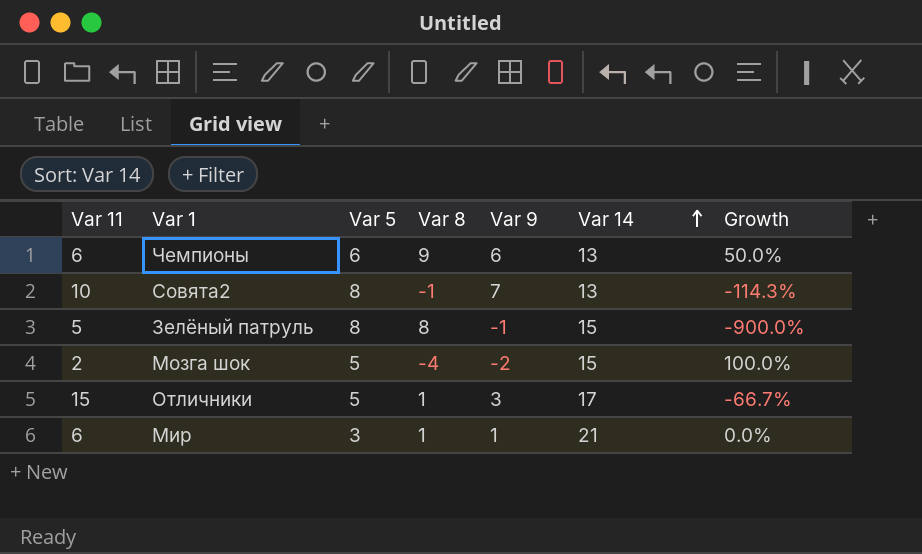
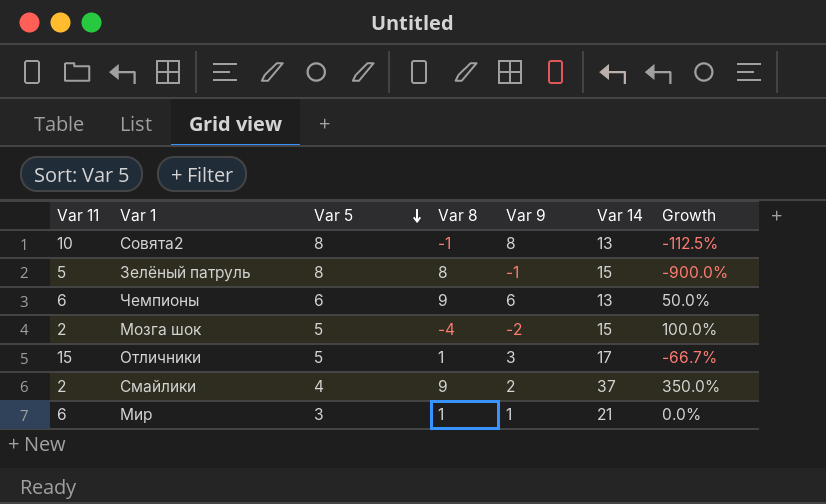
row order: Var 14 ascending -> Var 5 descending
Совята2 | Var 9: 7 -> 8
Совята2 | Growth: -114.3% -> -112.5%
row Смайлики: none -> 2 | 4 | 9 | 2 | 37 | 350.0%

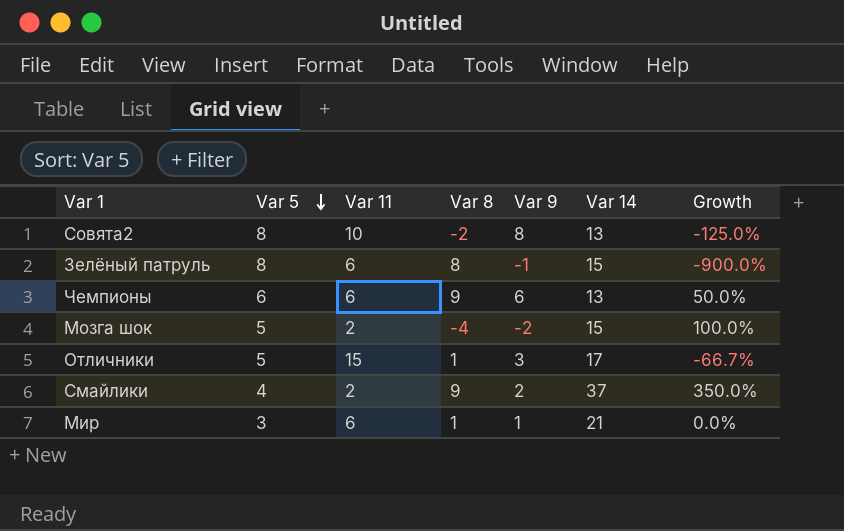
column Var 11 | position: 1 -> 3
Совята2 | Var 8: -1 -> -2
Совята2 | Growth: -112.5% -> -125.0%
Зелёный патруль | Var 11: 5 -> 6

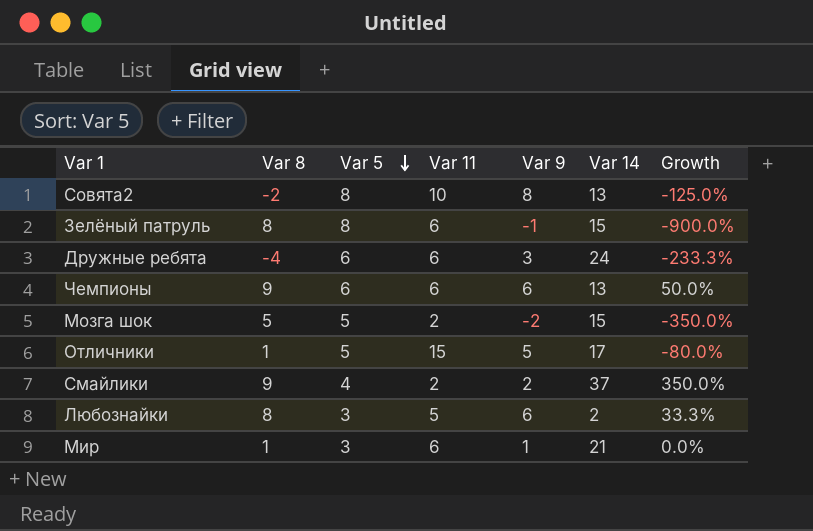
column Var 8 | position: 4 -> 2
row Дружные ребята: none -> -4 | 6 | 6 | 3 | 24 | -233.3%
Мозга шок | Var 8: -4 -> 5
Мозга шок | Growth: 100.0% -> -350.0%
Отличники | Var 9: 3 -> 5
Отличники | Growth: -66.7% -> -80.0%
row Любознайки: none -> 8 | 3 | 5 | 6 | 2 | 33.3%

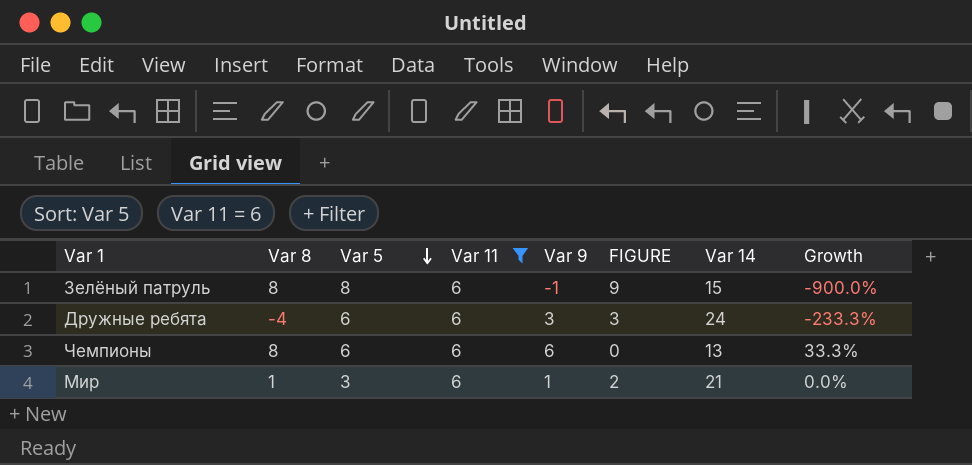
filter: none -> Var 11 = 6
column FIGURE | formula: none -> [Var 5] - [Var 9]
Чемпионы | Var 8: 9 -> 8
Чемпионы | Growth: 50.0% -> 33.3%

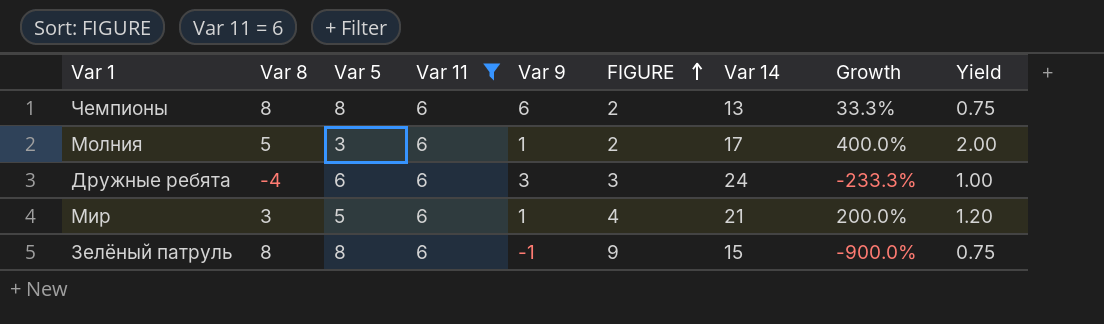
row order: Var 5 descending -> FIGURE ascending
column Yield | formula: none -> [Var 11] / [Var 5]
Чемпионы | Var 5: 6 -> 8
Чемпионы | FIGURE: 0 -> 2
row Молния: none -> 5 | 3 | 6 | 1 | 2 | 17 | 400.0% | 2.00
Мир | Var 8: 1 -> 3
Мир | Var 5: 3 -> 5
Мир | FIGURE: 2 -> 4
Мир | Growth: 0.0% -> 200.0%

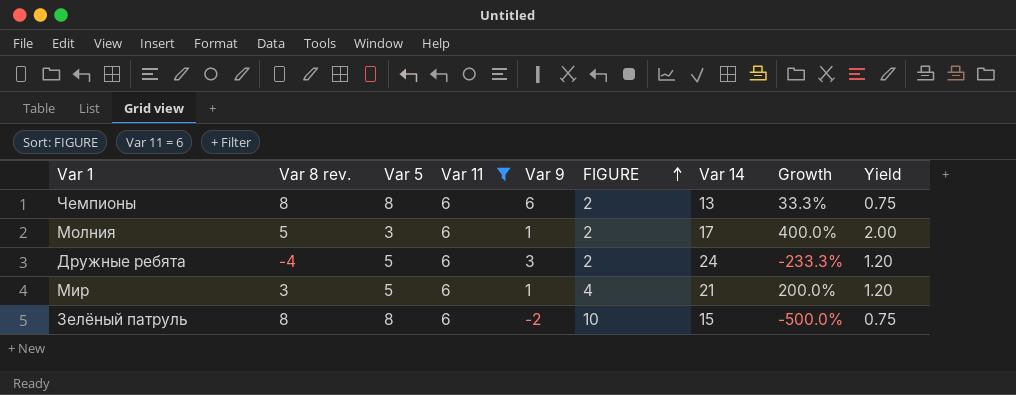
column name: Var 8 -> Var 8 rev.
Дружные ребята | Var 5: 6 -> 5
Дружные ребята | FIGURE: 3 -> 2
Дружные ребята | Yield: 1.00 -> 1.20
Зелёный патруль | Var 9: -1 -> -2
Зелёный патруль | FIGURE: 9 -> 10
Зелёный патруль | Growth: -900.0% -> -500.0%

